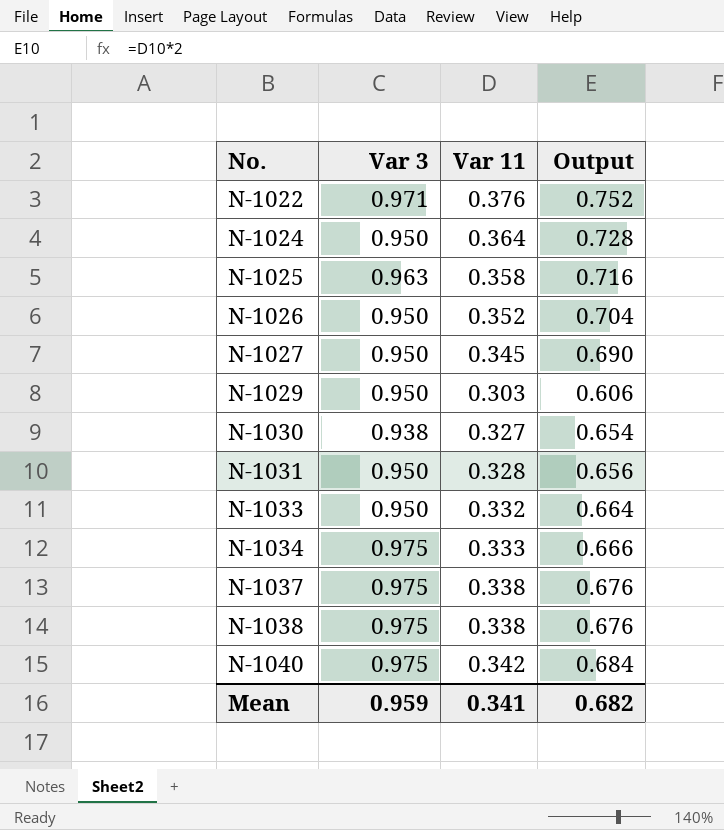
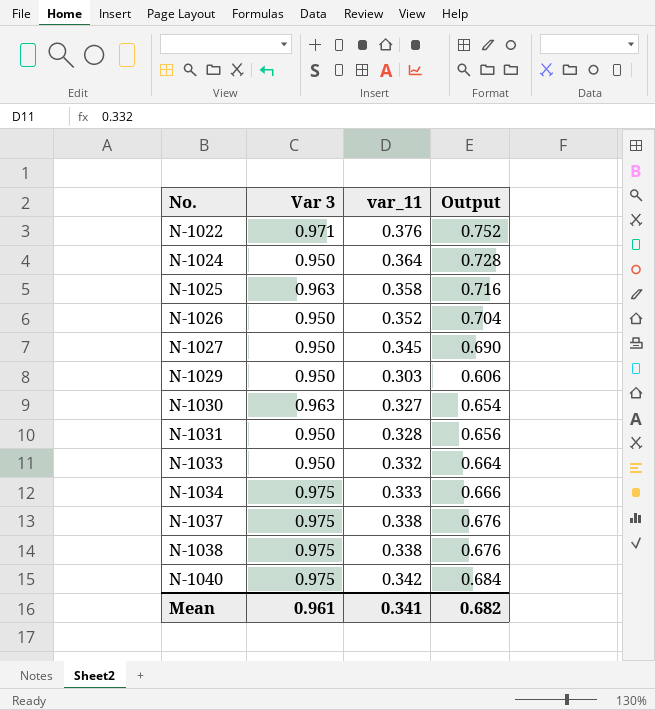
column name: Var 11 -> var_11
N-1030 | Var 3: 0.938 -> 0.963
Mean | Var 3: 0.959 -> 0.961

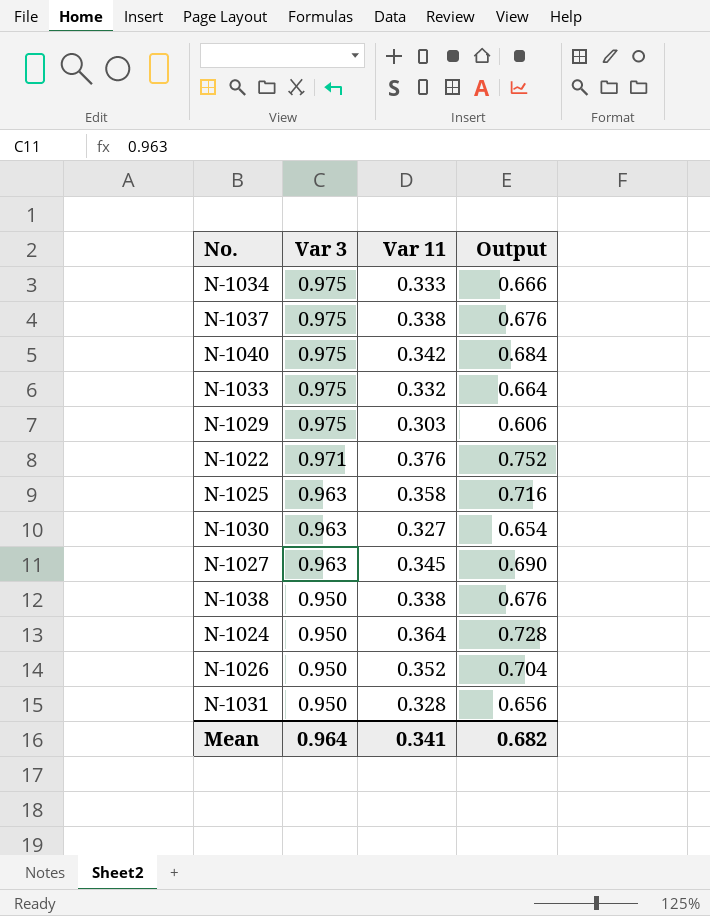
row order: No. ascending -> Var 3 descending
column name: var_11 -> Var 11
N-1033 | Var 3: 0.950 -> 0.975
N-1029 | Var 3: 0.950 -> 0.975
N-1027 | Var 3: 0.950 -> 0.963
N-1038 | Var 3: 0.975 -> 0.950
Mean | Var 3: 0.961 -> 0.964

